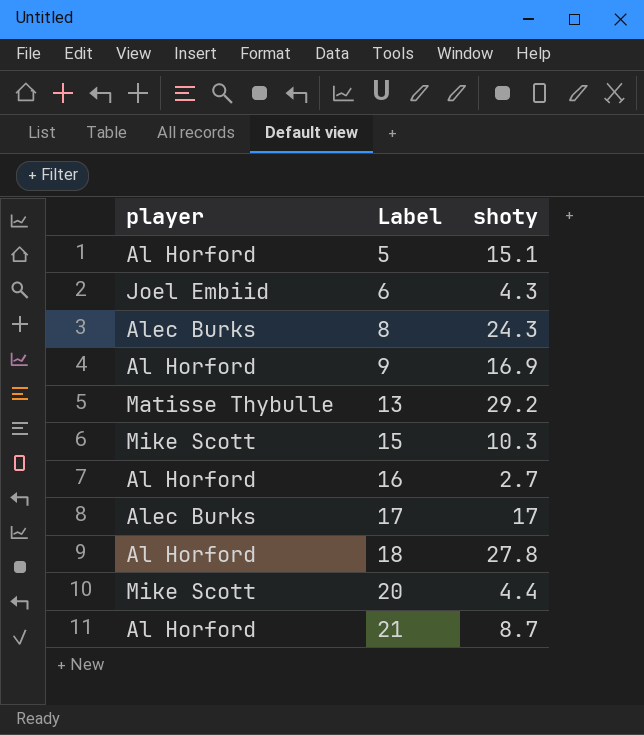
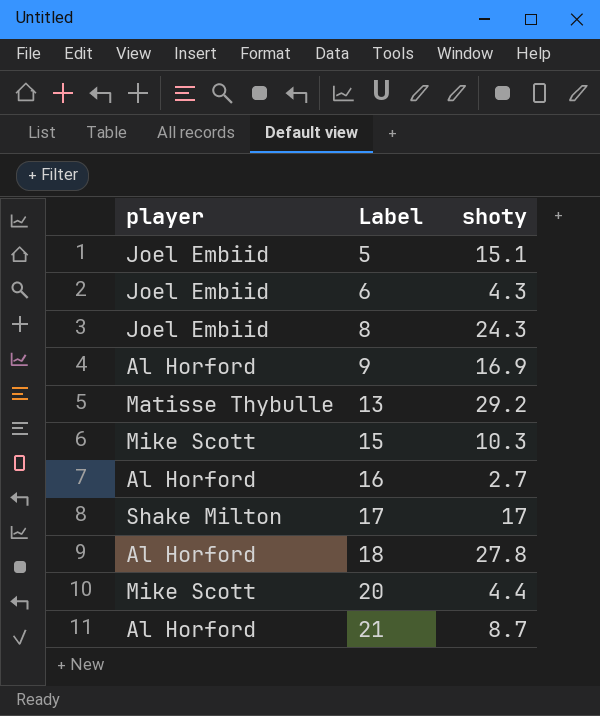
5 | player: Al Horford -> Joel Embiid
8 | player: Alec Burks -> Joel Embiid
17 | player: Alec Burks -> Shake Milton

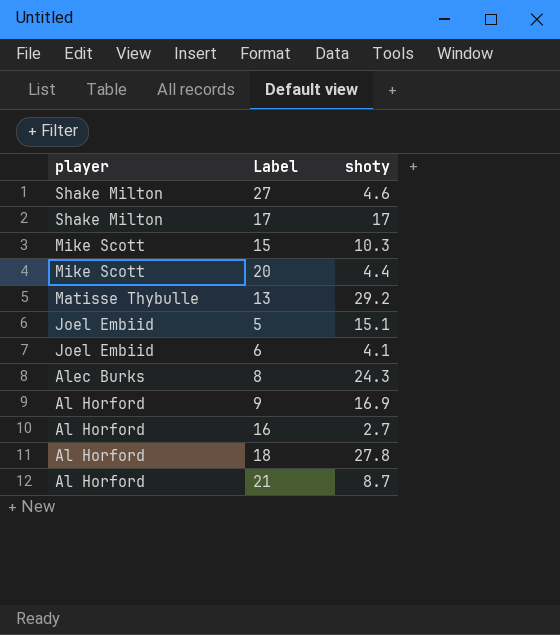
row order: Label ascending -> player descending
row 27: none -> Shake Milton | 4.6
6 | shoty: 4.3 -> 4.1
8 | player: Joel Embiid -> Alec Burks

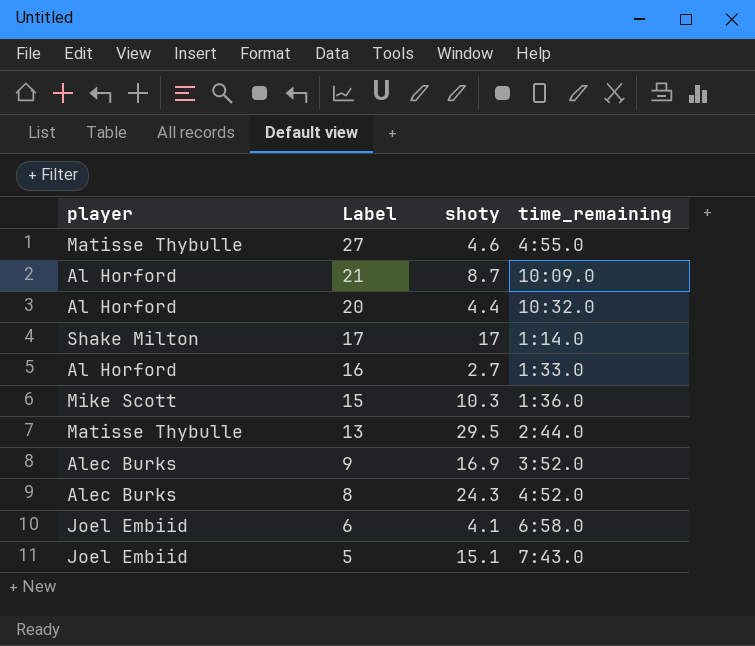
row order: player descending -> Label descending
column time_remaining | position: none -> 4
row 18: Al Horford | 27.8 -> none
27 | player: Shake Milton -> Matisse Thybulle
20 | player: Mike Scott -> Al Horford
13 | shoty: 29.2 -> 29.5
9 | player: Al Horford -> Alec Burks

